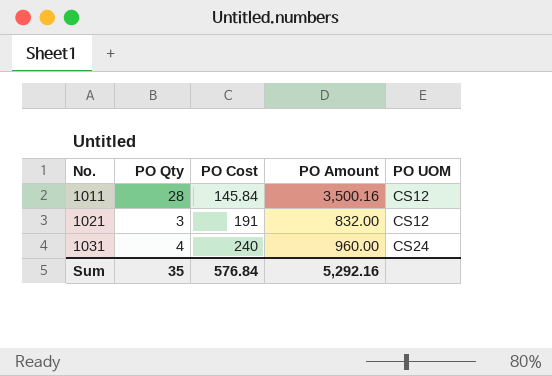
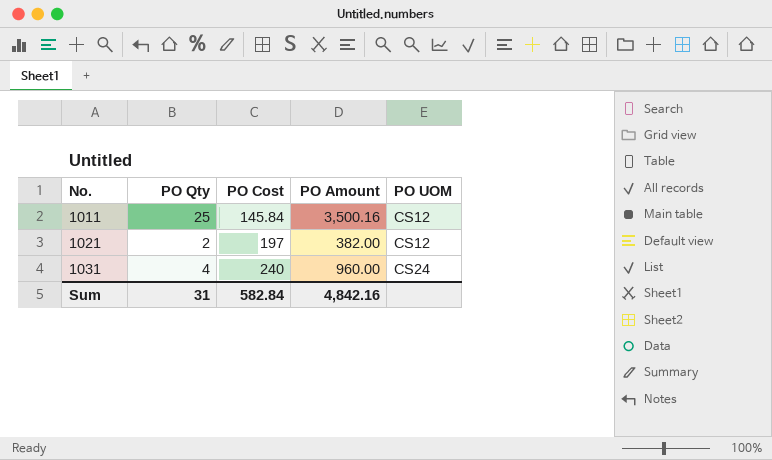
1011 | PO Qty: 28 -> 25
1021 | PO Qty: 3 -> 2
1021 | PO Cost: 191 -> 197
1021 | PO Amount: 832.00 -> 382.00
Sum | PO Qty: 35 -> 31
Sum | PO Cost: 576.84 -> 582.84
Sum | PO Amount: 5,292.16 -> 4,842.16

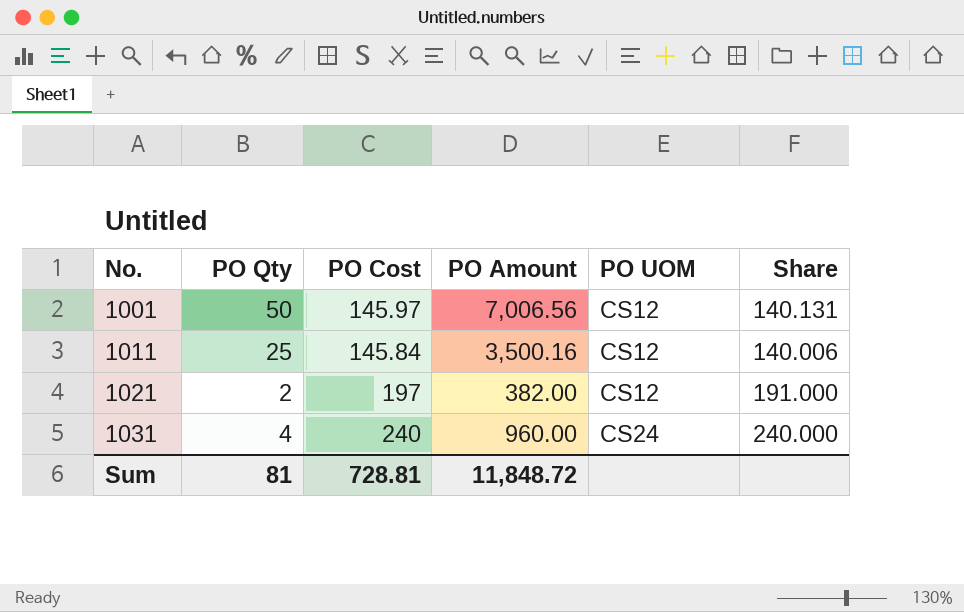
column Share | formula: none -> [PO Amount] / [PO Qty]
row 1001: none -> 50 | 145.97 | 7,006.56 | CS12 | 140.131
Sum | PO Qty: 31 -> 81
Sum | PO Cost: 582.84 -> 728.81
Sum | PO Amount: 4,842.16 -> 11,848.72

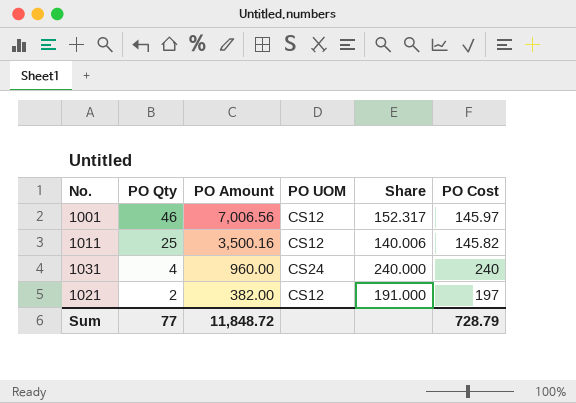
row order: No. ascending -> PO Qty descending
column PO Cost | position: 3 -> 6
1001 | PO Qty: 50 -> 46
1001 | Share: 140.131 -> 152.317
1011 | PO Cost: 145.84 -> 145.82
Sum | PO Qty: 81 -> 77
Sum | PO Cost: 728.81 -> 728.79

